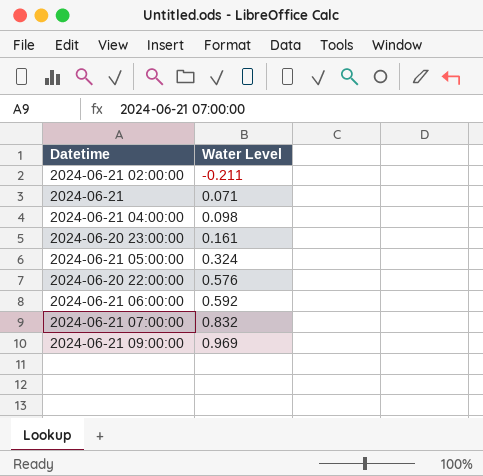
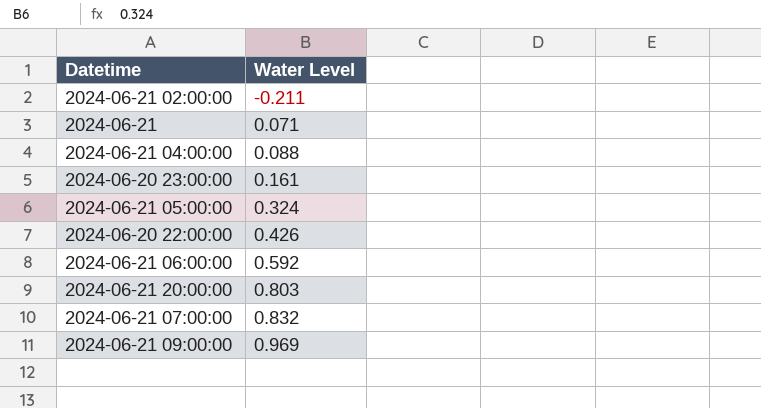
2024-06-21 04:00:00 | Water Level: 0.098 -> 0.088
2024-06-20 22:00:00 | Water Level: 0.576 -> 0.426
row 2024-06-21 20:00:00: none -> 0.803

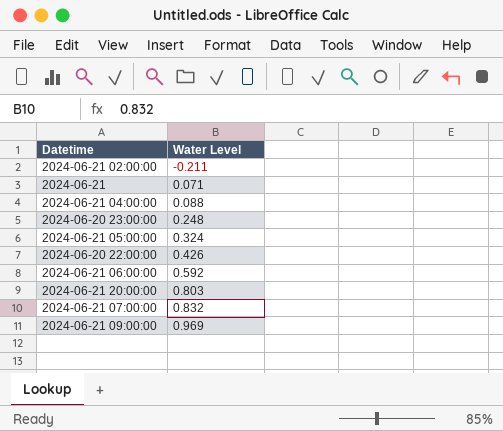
2024-06-20 23:00:00 | Water Level: 0.161 -> 0.248

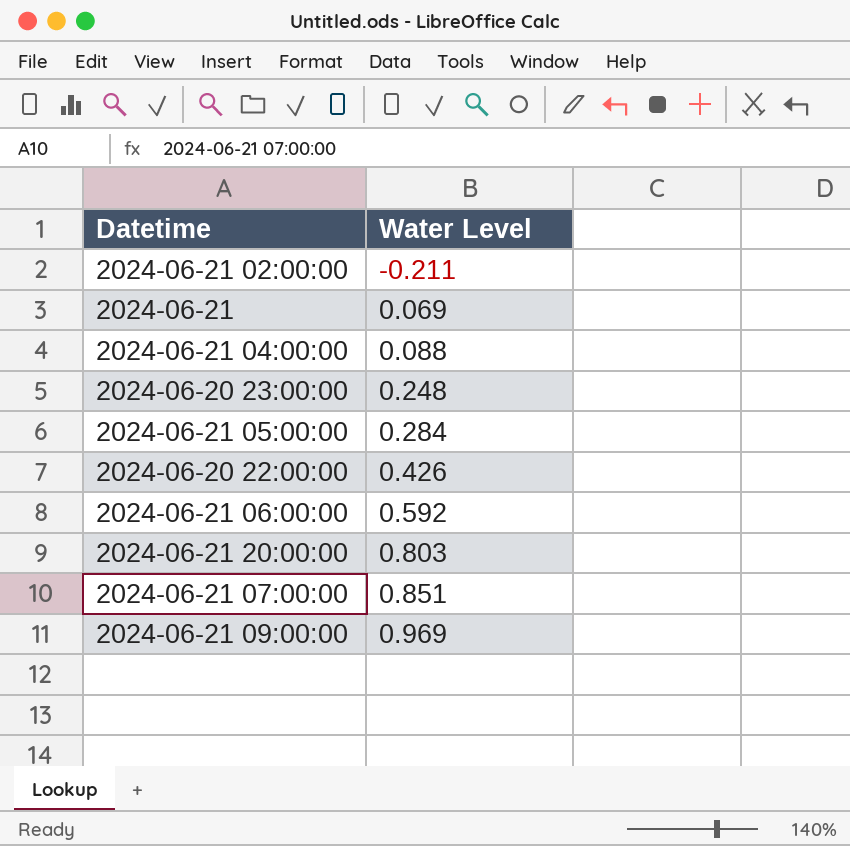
2024-06-21 | Water Level: 0.071 -> 0.069
2024-06-21 05:00:00 | Water Level: 0.324 -> 0.284
2024-06-21 07:00:00 | Water Level: 0.832 -> 0.851

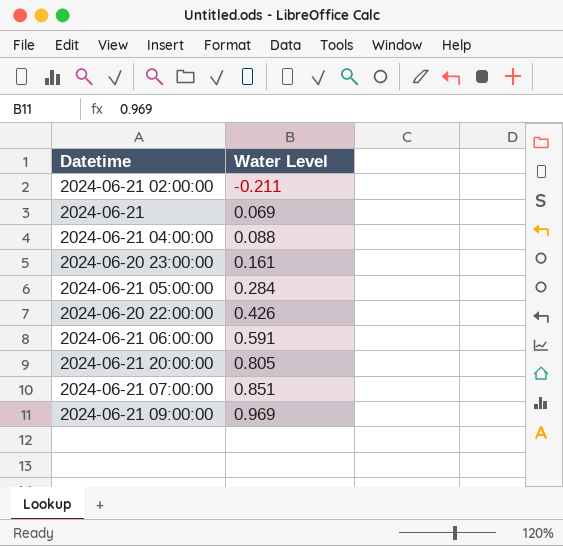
2024-06-20 23:00:00 | Water Level: 0.248 -> 0.161
2024-06-21 06:00:00 | Water Level: 0.592 -> 0.591
2024-06-21 20:00:00 | Water Level: 0.803 -> 0.805

